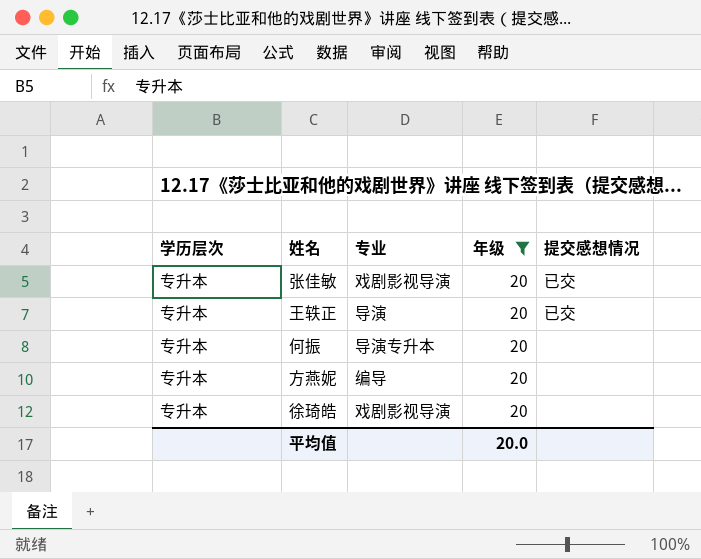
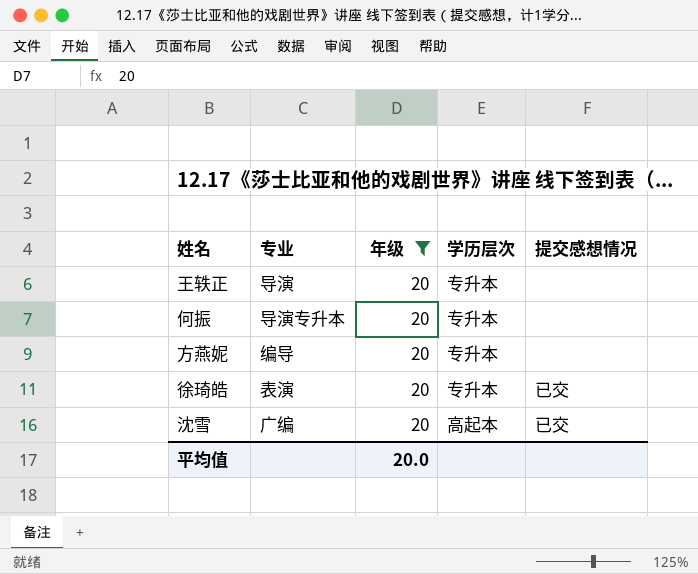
column 学历层次 | position: 1 -> 4
row 张佳敏: 专升本 | 戏剧影视导演 | 20 | 已交 -> none
王轶正 | 提交感想情况: 已交 -> none
徐琦皓 | 专业: 戏剧影视导演 -> 表演
徐琦皓 | 提交感想情况: none -> 已交
row 沈雪: none -> 广编 | 20 | 高起本 | 已交

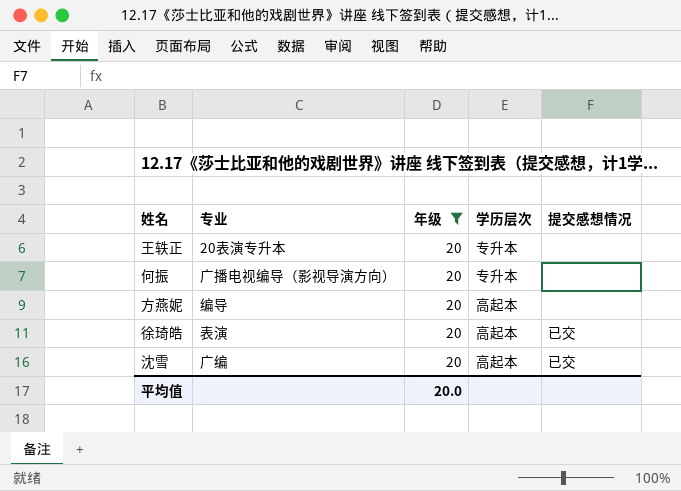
王轶正 | 专业: 导演 -> 20表演专升本
何振 | 专业: 导演专升本 -> 广播电视编导（影视导演方向）
方燕妮 | 学历层次: 专升本 -> 高起本
徐琦皓 | 学历层次: 专升本 -> 高起本

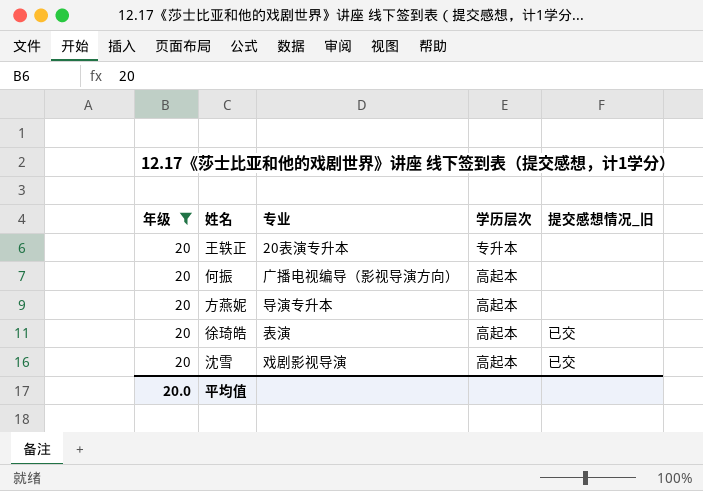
column 年级 | position: 3 -> 1
column name: 提交感想情况 -> 提交感想情况_旧
何振 | 学历层次: 专升本 -> 高起本
方燕妮 | 专业: 编导 -> 导演专升本
沈雪 | 专业: 广编 -> 戏剧影视导演

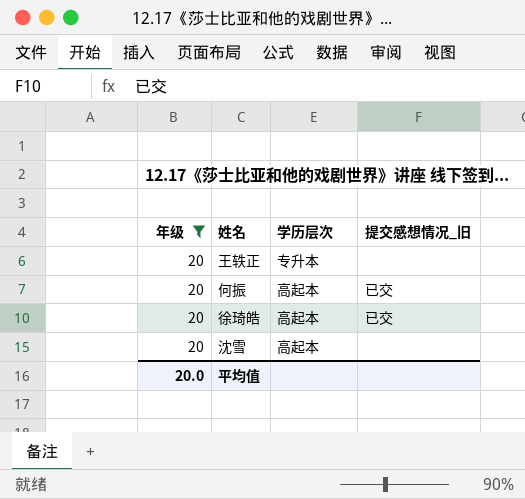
column 专业 | position: 3 -> none
row 方燕妮: 20 | 导演专升本 | 高起本 | none -> none
何振 | 提交感想情况_旧: none -> 已交
沈雪 | 提交感想情况_旧: 已交 -> none

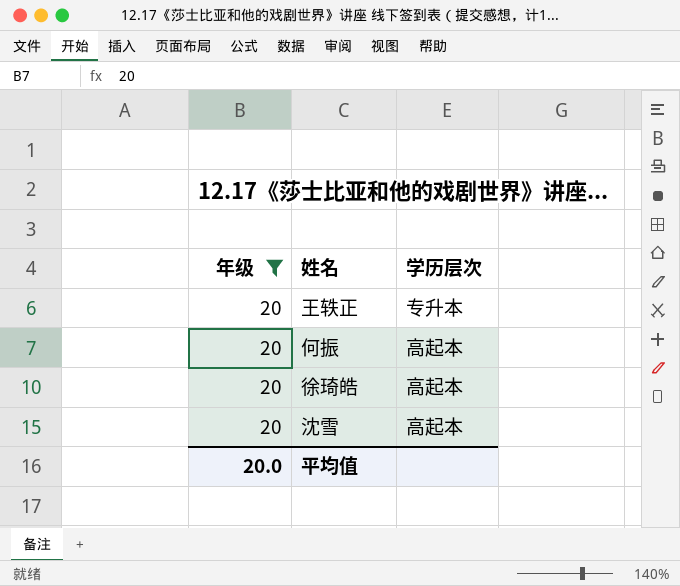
column 提交感想情况_旧 | position: 4 -> none

